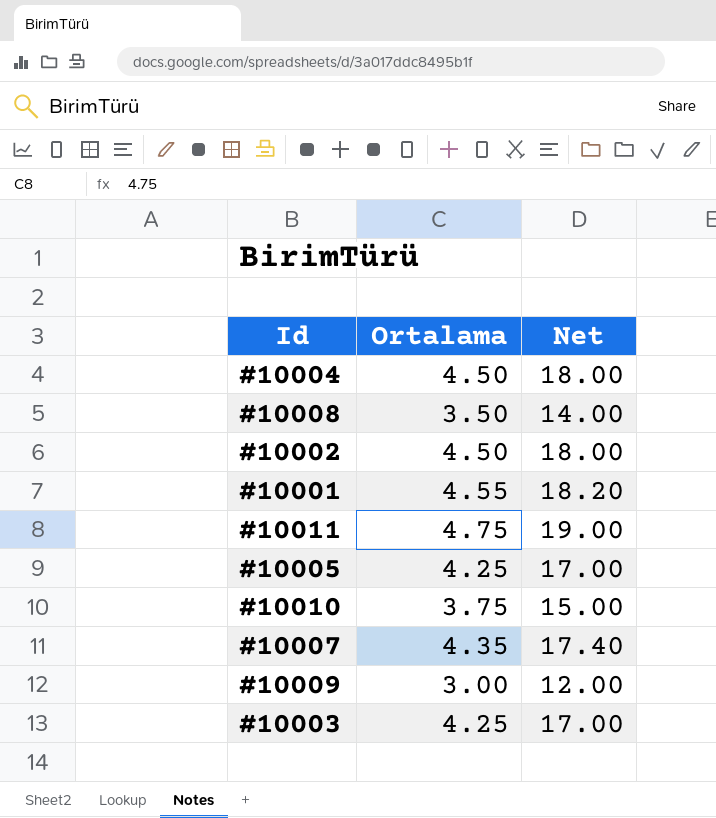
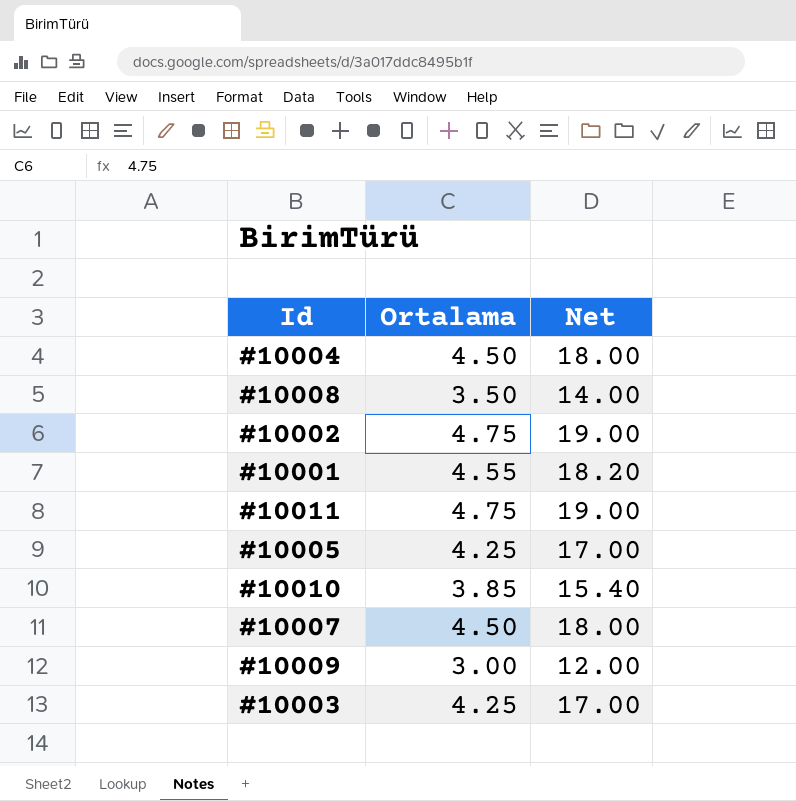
#10002 | Ortalama: 4.50 -> 4.75
#10002 | Net: 18.00 -> 19.00
#10010 | Ortalama: 3.75 -> 3.85
#10010 | Net: 15.00 -> 15.40
#10007 | Ortalama: 4.35 -> 4.50
#10007 | Net: 17.40 -> 18.00

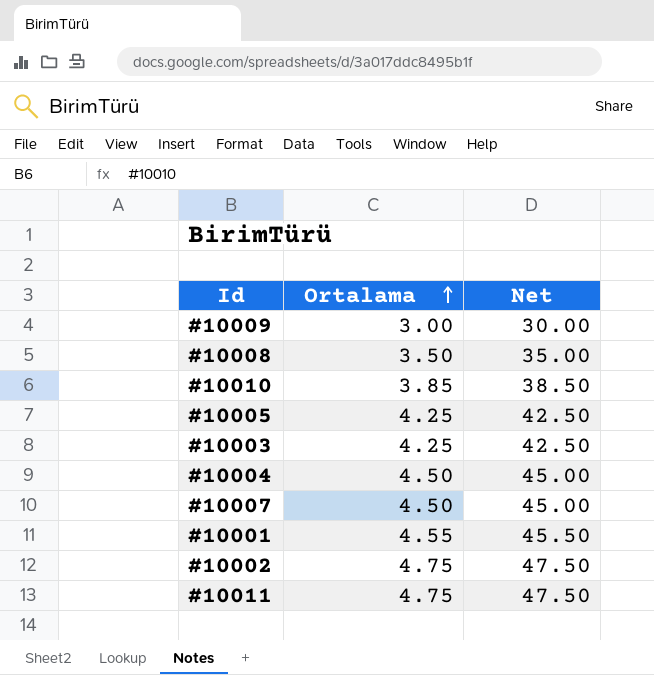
row order: none -> Ortalama ascending
column Net | formula: [Ortalama] * 4 -> [Ortalama] * 10

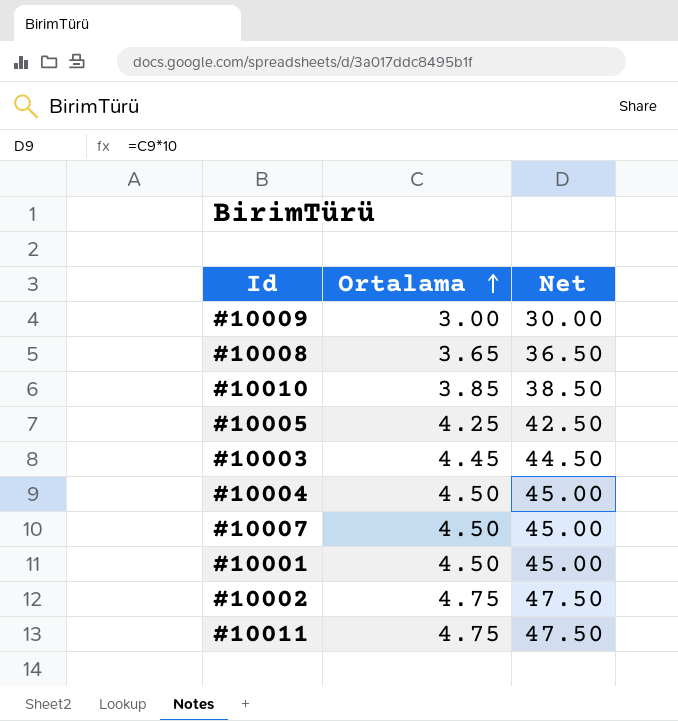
#10008 | Ortalama: 3.50 -> 3.65
#10008 | Net: 35.00 -> 36.50
#10003 | Ortalama: 4.25 -> 4.45
#10003 | Net: 42.50 -> 44.50
#10001 | Ortalama: 4.55 -> 4.50
#10001 | Net: 45.50 -> 45.00

